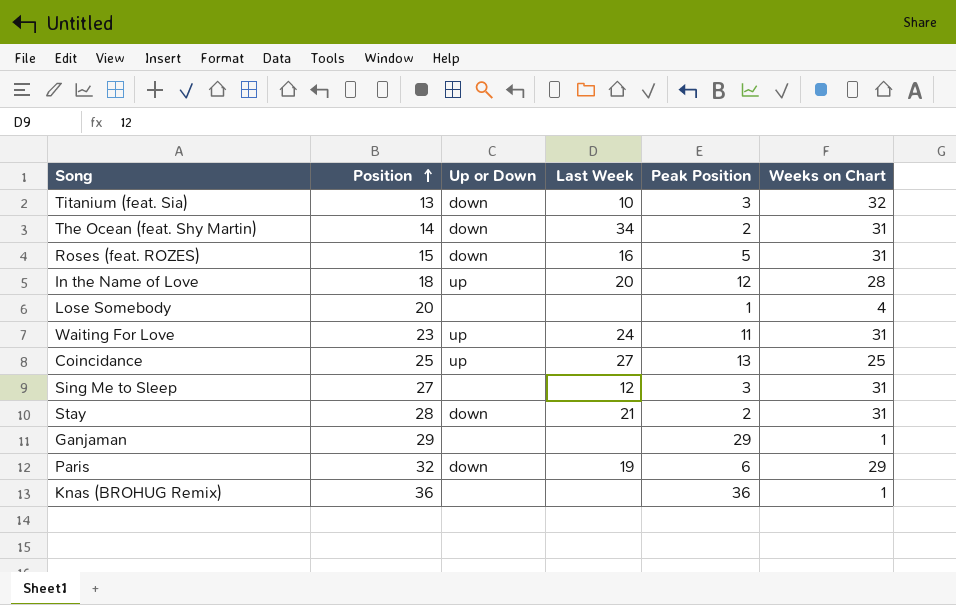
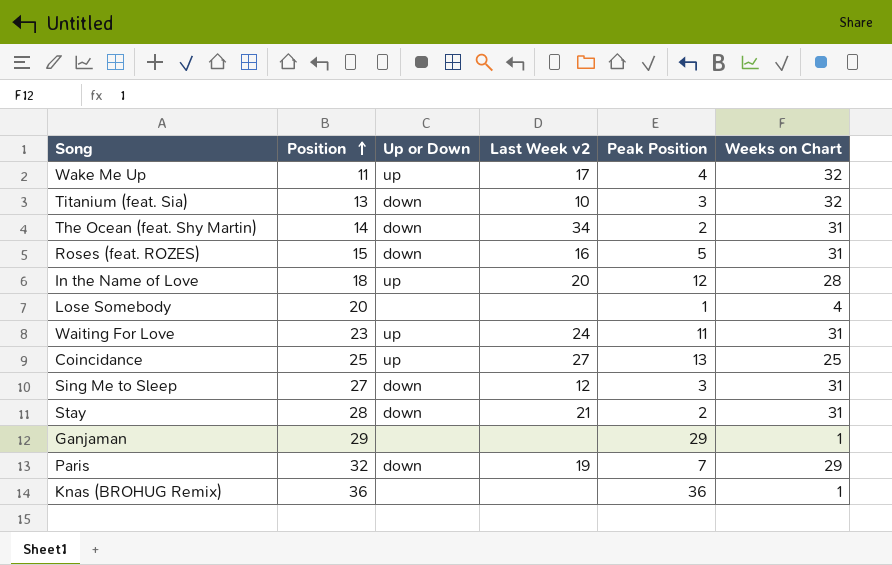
column name: Last Week -> Last Week v2
row Wake Me Up: none -> 11 | up | 17 | 4 | 32
Sing Me to Sleep | Up or Down: none -> down
Paris | Peak Position: 6 -> 7

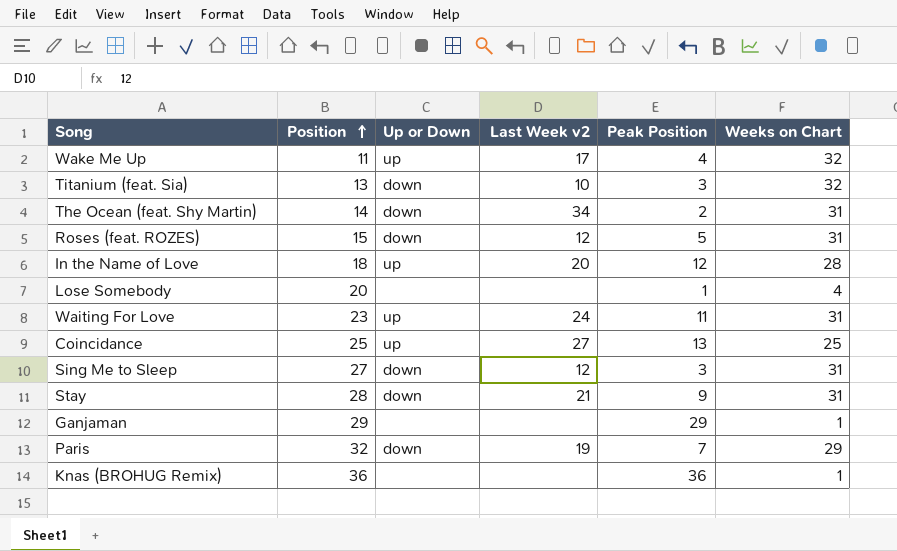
Roses (feat. ROZES) | Last Week v2: 16 -> 12
Stay | Peak Position: 2 -> 9

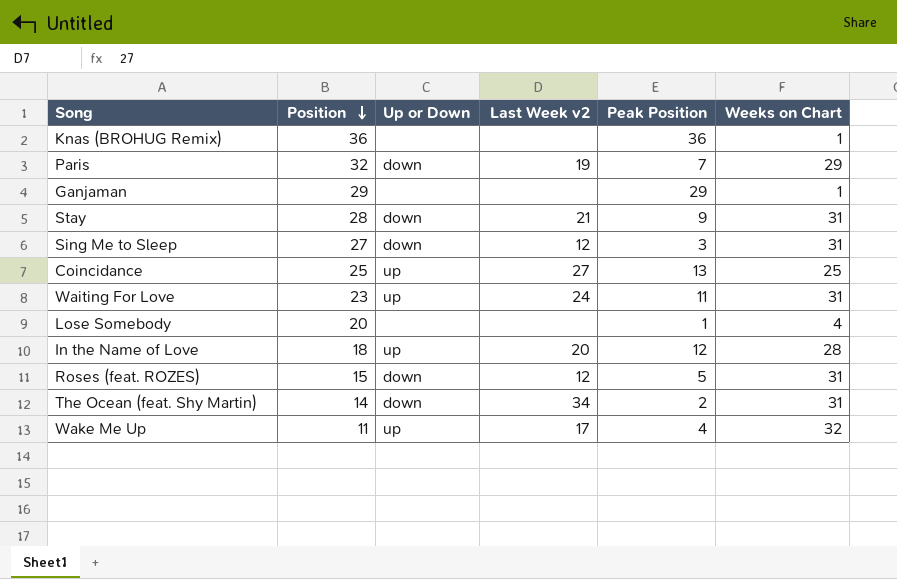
row order: Position ascending -> Position descending
row Titanium (feat. Sia): 13 | down | 10 | 3 | 32 -> none

